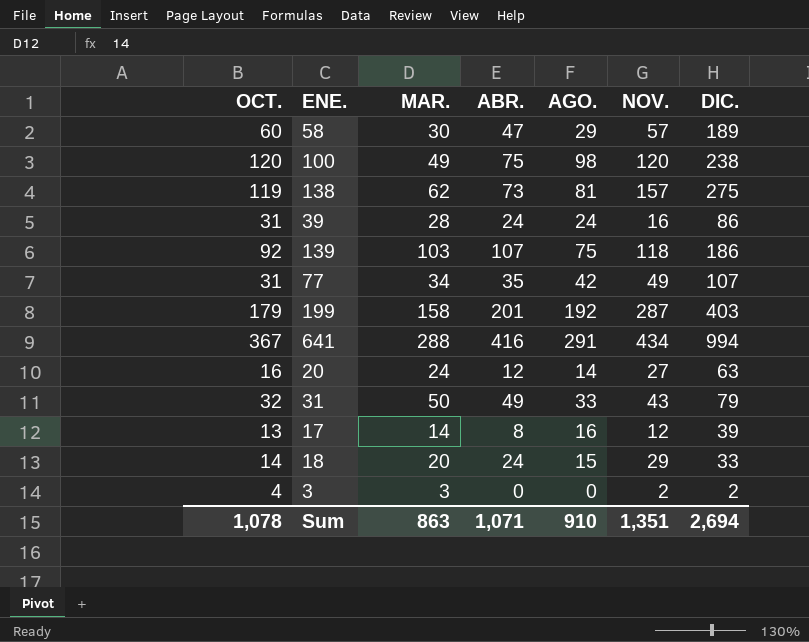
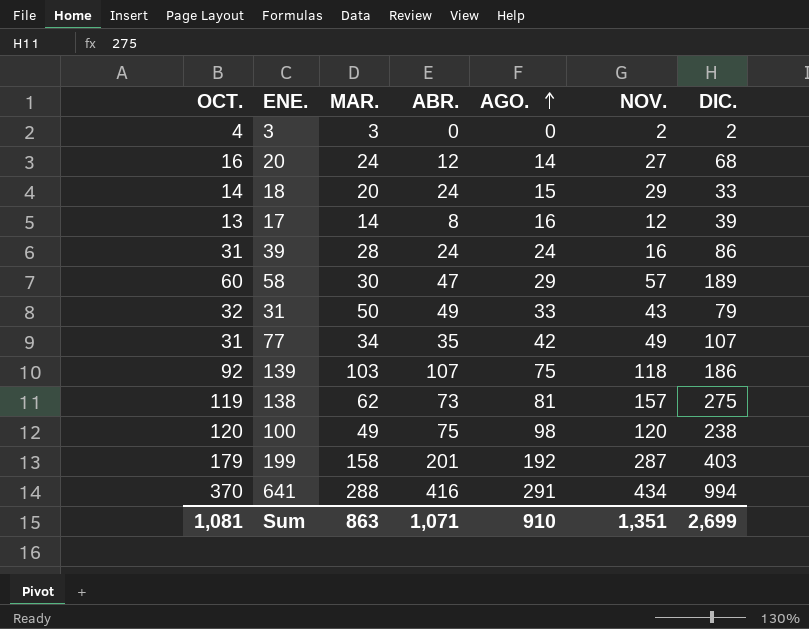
row order: none -> AGO. ascending
20 | DIC.: 63 -> 68
641 | OCT.: 367 -> 370
Sum | OCT.: 1,078 -> 1,081
Sum | DIC.: 2,694 -> 2,699

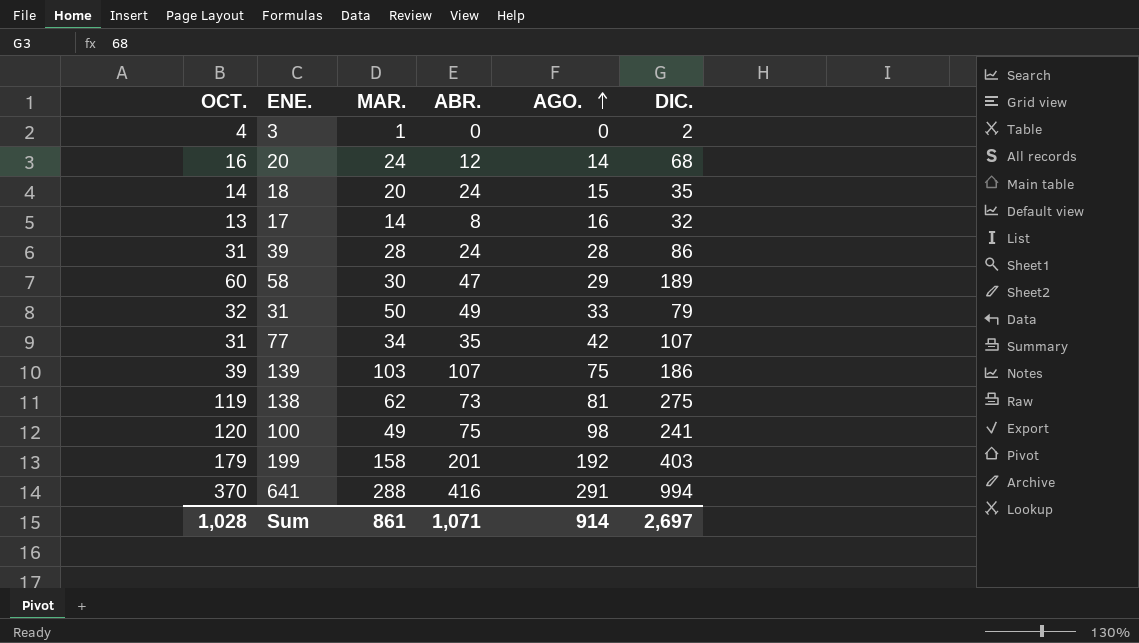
column NOV. | position: 6 -> none
3 | MAR.: 3 -> 1
18 | DIC.: 33 -> 35
17 | DIC.: 39 -> 32
39 | AGO.: 24 -> 28
139 | OCT.: 92 -> 39
100 | DIC.: 238 -> 241
Sum | OCT.: 1,081 -> 1,028
Sum | MAR.: 863 -> 861
Sum | AGO.: 910 -> 914
Sum | DIC.: 2,699 -> 2,697

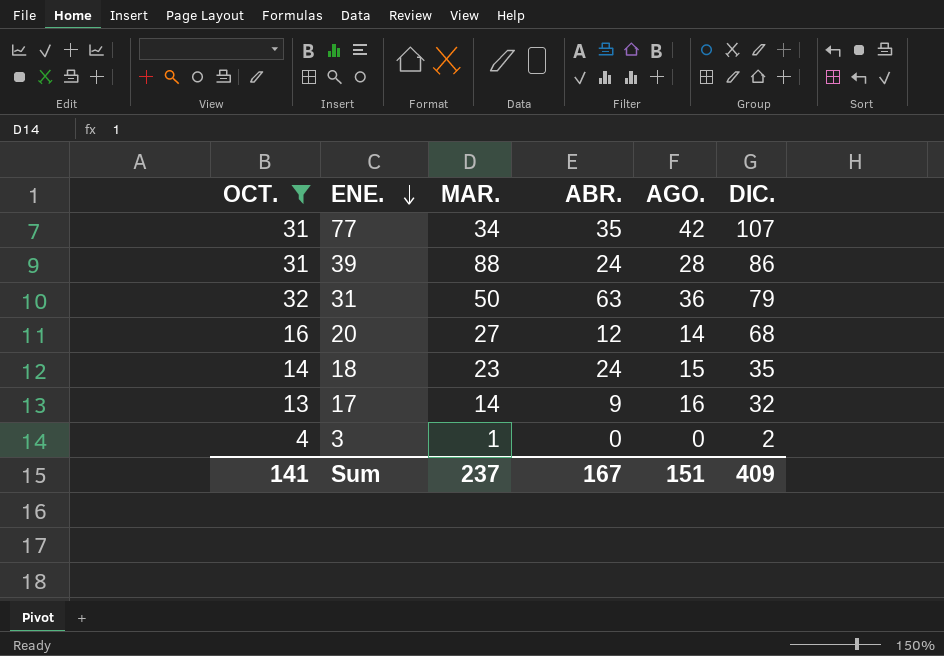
filter: none -> OCT. <= 32
row order: AGO. ascending -> ENE. descending
39 | MAR.: 28 -> 88
31 | ABR.: 49 -> 63
31 | AGO.: 33 -> 36
20 | MAR.: 24 -> 27
18 | MAR.: 20 -> 23
17 | ABR.: 8 -> 9
Sum | OCT.: 1,028 -> 141
Sum | MAR.: 861 -> 237
Sum | ABR.: 1,071 -> 167
Sum | AGO.: 914 -> 151
Sum | DIC.: 2,697 -> 409

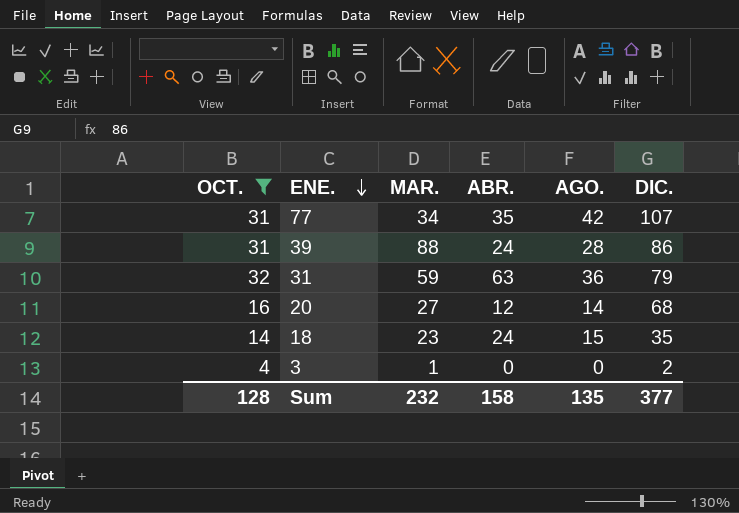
row 17: 13 | 14 | 9 | 16 | 32 -> none
31 | MAR.: 50 -> 59
Sum | OCT.: 141 -> 128
Sum | MAR.: 237 -> 232
Sum | ABR.: 167 -> 158
Sum | AGO.: 151 -> 135
Sum | DIC.: 409 -> 377

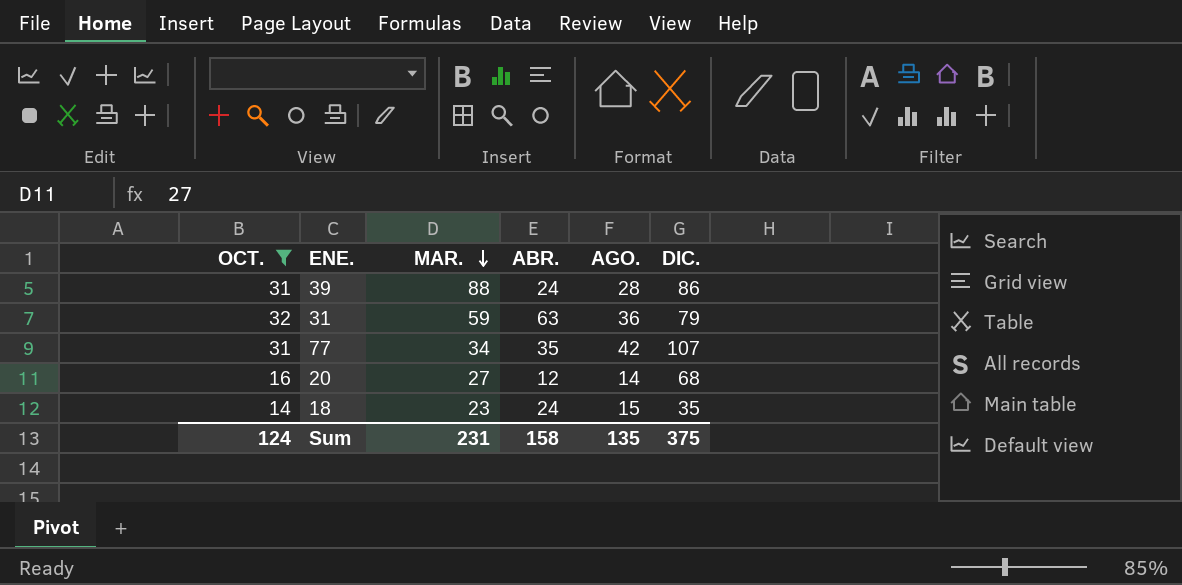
row order: ENE. descending -> MAR. descending
row 3: 4 | 1 | 0 | 0 | 2 -> none
Sum | OCT.: 128 -> 124
Sum | MAR.: 232 -> 231
Sum | DIC.: 377 -> 375

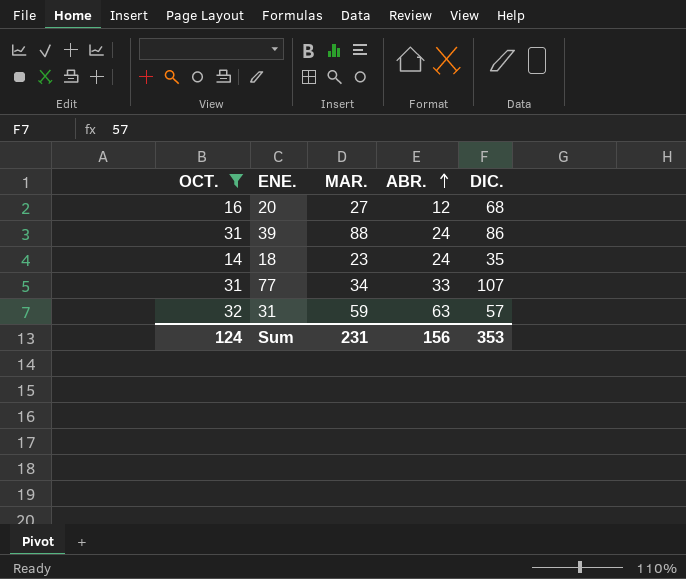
row order: MAR. descending -> ABR. ascending
column AGO. | position: 5 -> none
77 | ABR.: 35 -> 33
31 | DIC.: 79 -> 57
Sum | ABR.: 158 -> 156
Sum | DIC.: 375 -> 353

